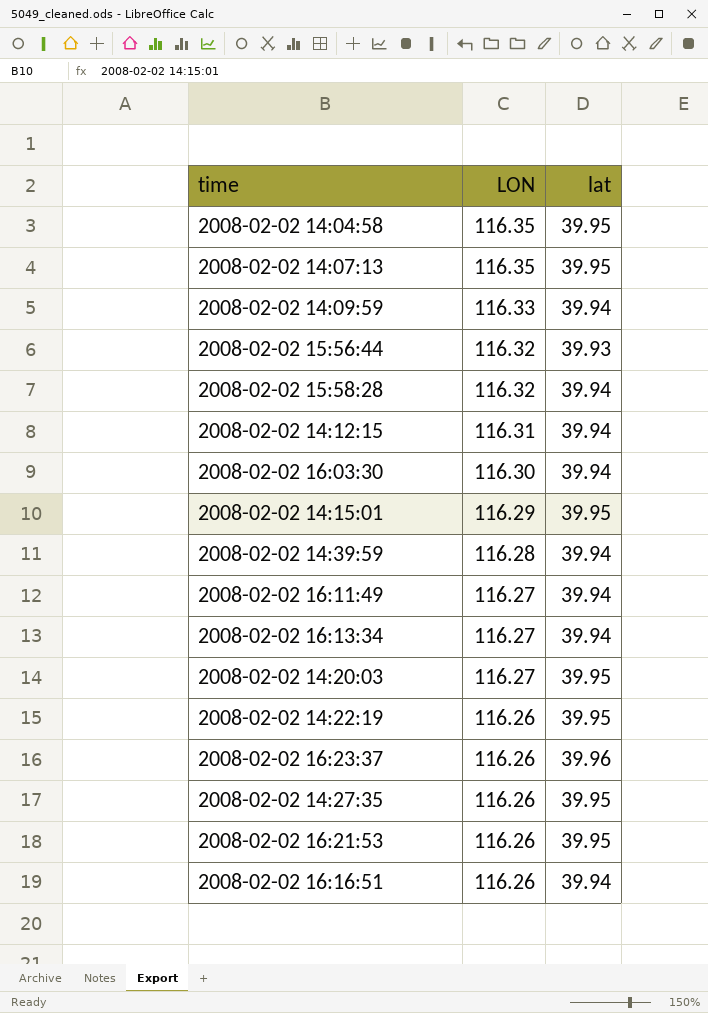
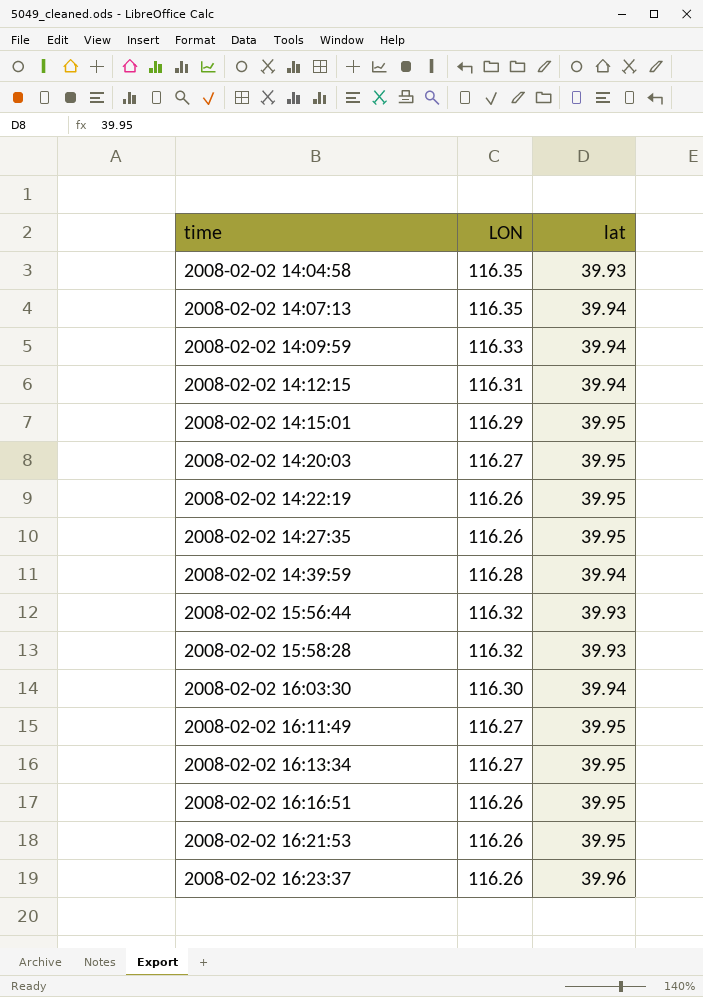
row order: LON descending -> time ascending
2008-02-02 14:04:58 | lat: 39.95 -> 39.93
2008-02-02 14:07:13 | lat: 39.95 -> 39.94
2008-02-02 15:58:28 | lat: 39.94 -> 39.93
2008-02-02 16:11:49 | lat: 39.94 -> 39.95
2008-02-02 16:13:34 | lat: 39.94 -> 39.95
2008-02-02 16:16:51 | lat: 39.94 -> 39.95

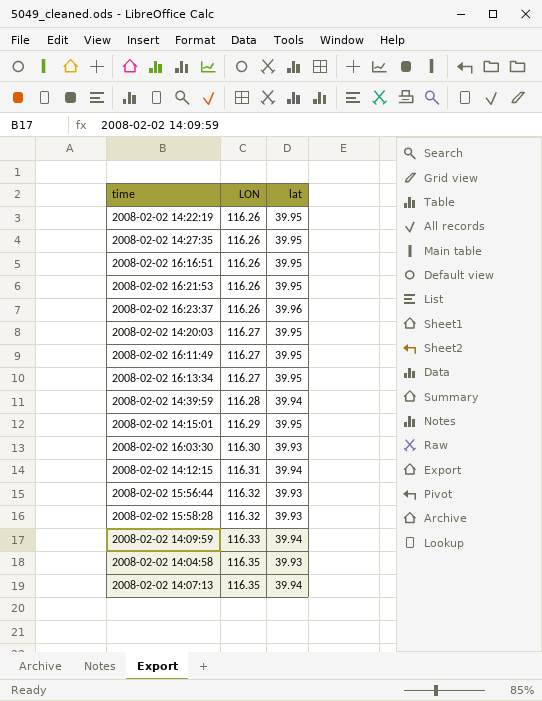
row order: time ascending -> LON ascending
2008-02-02 16:03:30 | lat: 39.94 -> 39.93

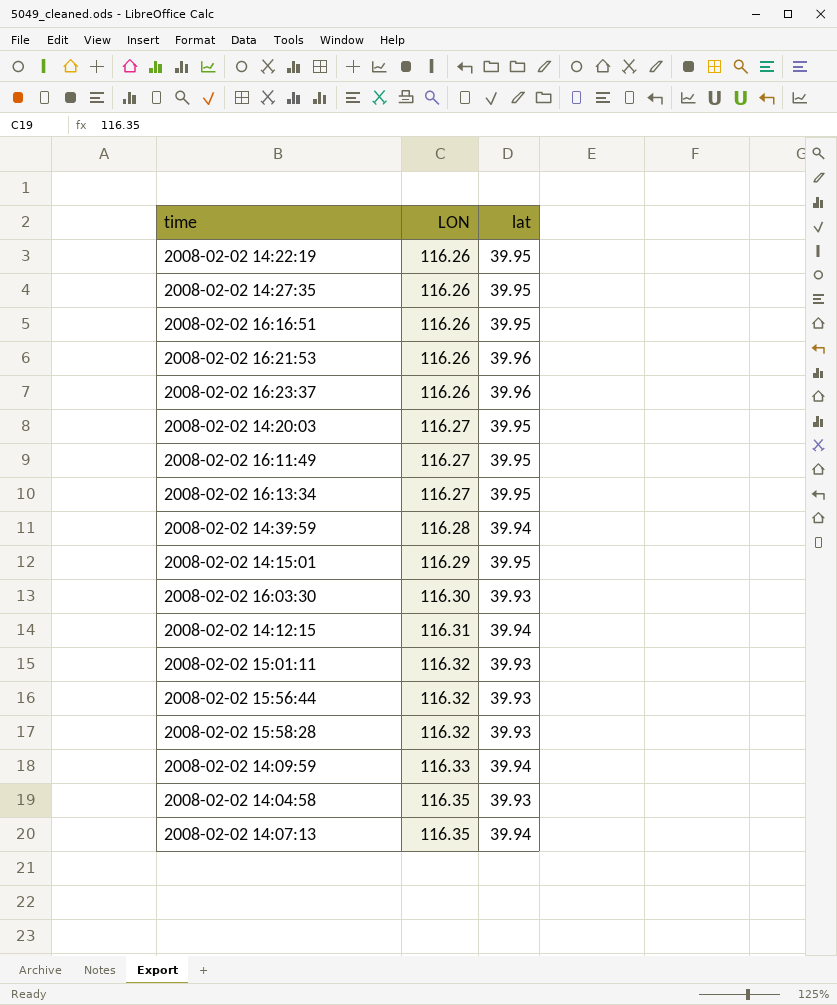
2008-02-02 16:21:53 | lat: 39.95 -> 39.96
row 2008-02-02 15:01:11: none -> 116.32 | 39.93

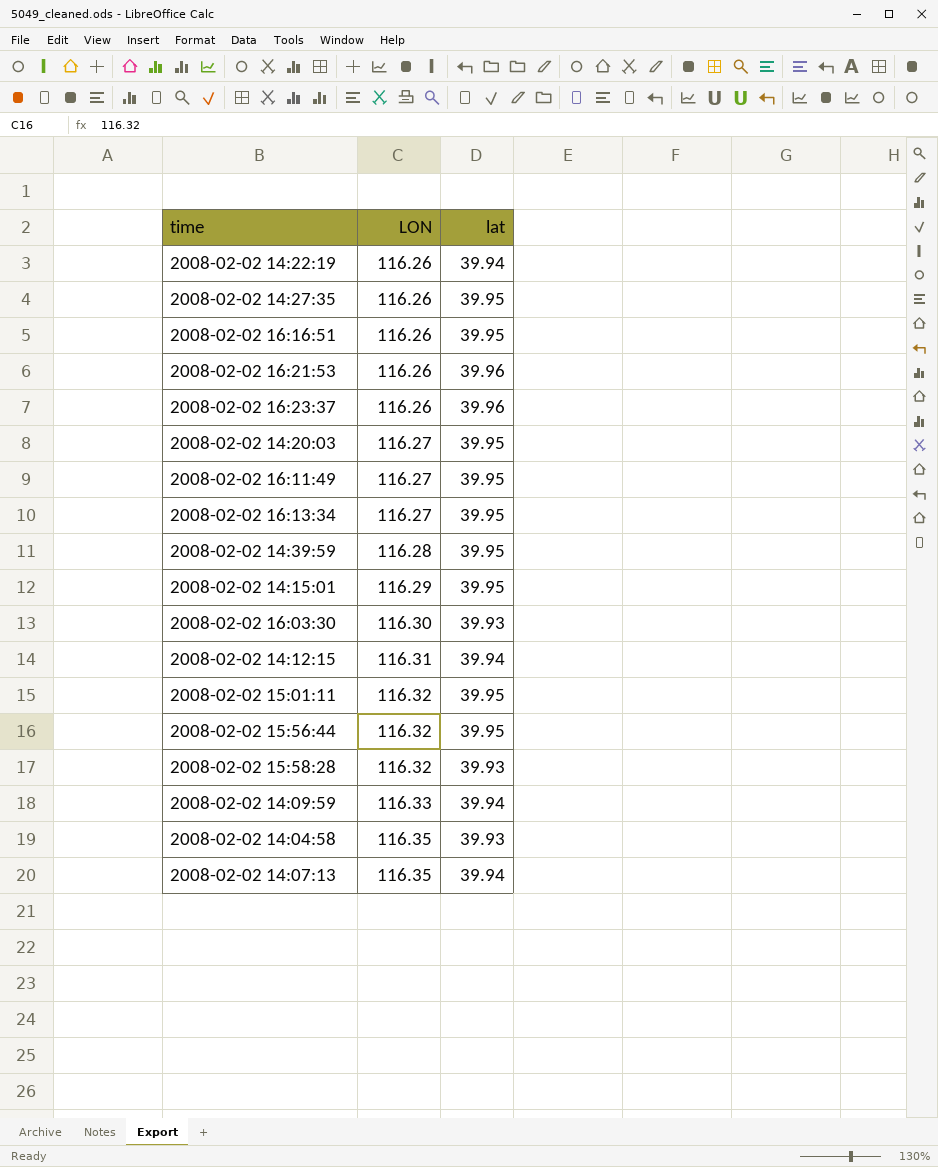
2008-02-02 14:22:19 | lat: 39.95 -> 39.94
2008-02-02 14:39:59 | lat: 39.94 -> 39.95
2008-02-02 15:01:11 | lat: 39.93 -> 39.95
2008-02-02 15:56:44 | lat: 39.93 -> 39.95

